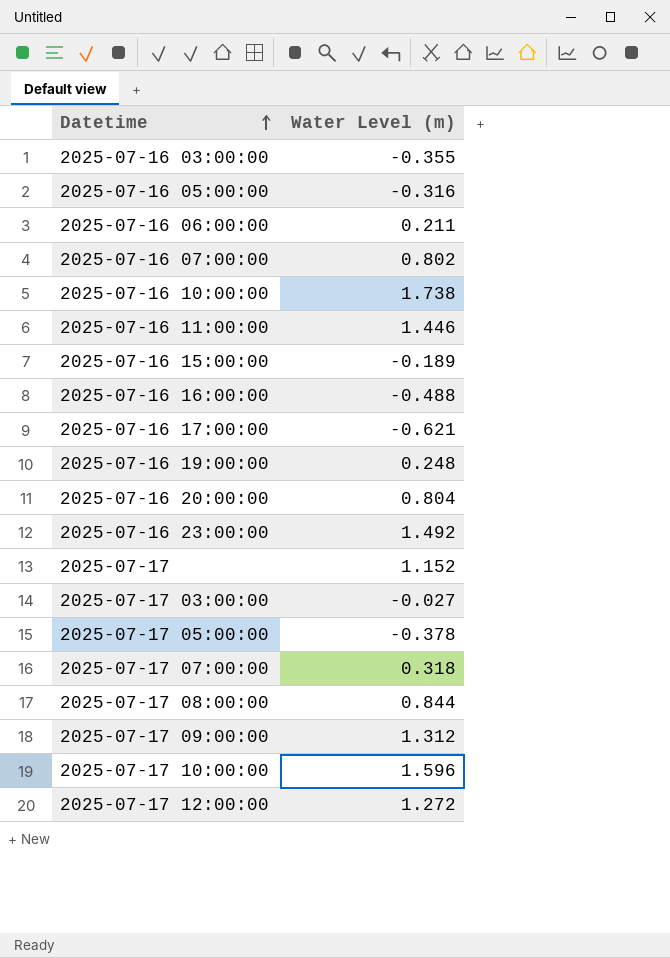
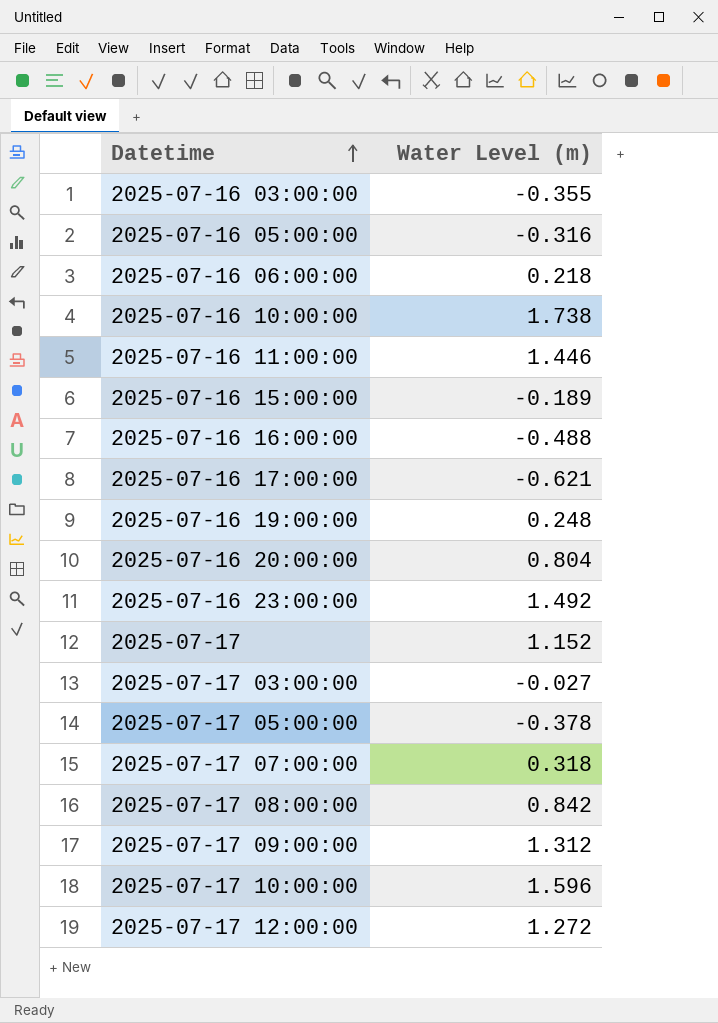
row 2025-07-16 07:00:00: 0.802 -> none
2025-07-16 06:00:00 | Water Level (m): 0.211 -> 0.218
2025-07-17 08:00:00 | Water Level (m): 0.844 -> 0.842

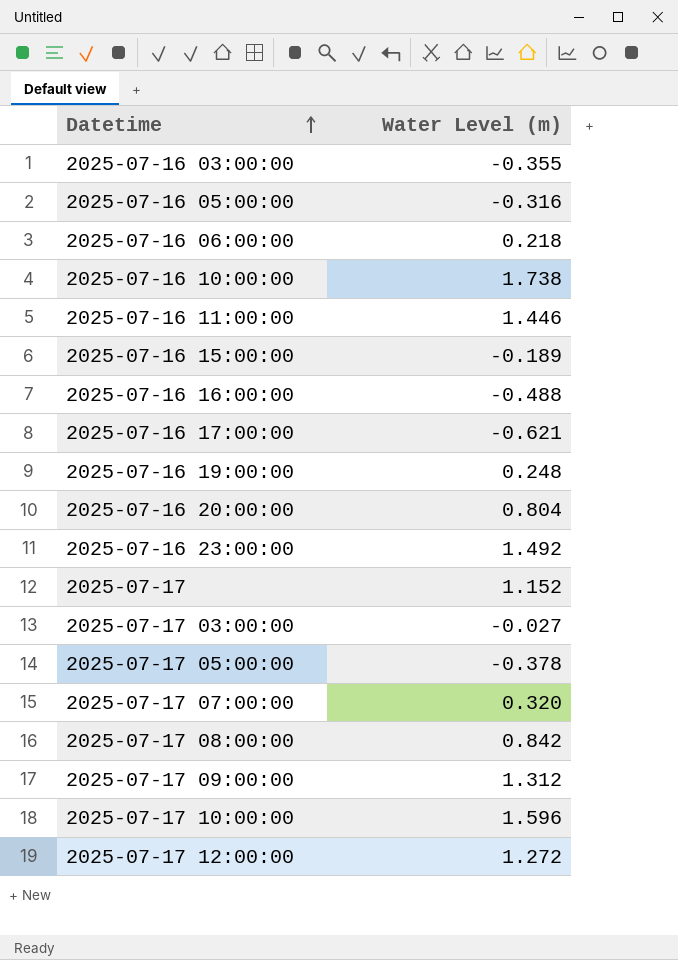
2025-07-17 07:00:00 | Water Level (m): 0.318 -> 0.320

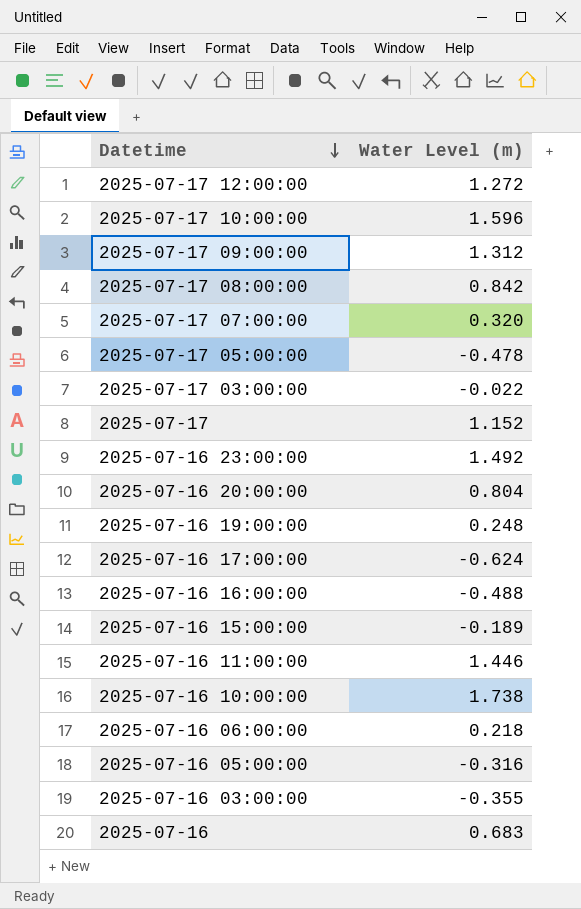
row order: Datetime ascending -> Datetime descending
2025-07-17 05:00:00 | Water Level (m): -0.378 -> -0.478
2025-07-17 03:00:00 | Water Level (m): -0.027 -> -0.022
2025-07-16 17:00:00 | Water Level (m): -0.621 -> -0.624
row 2025-07-16: none -> 0.683

